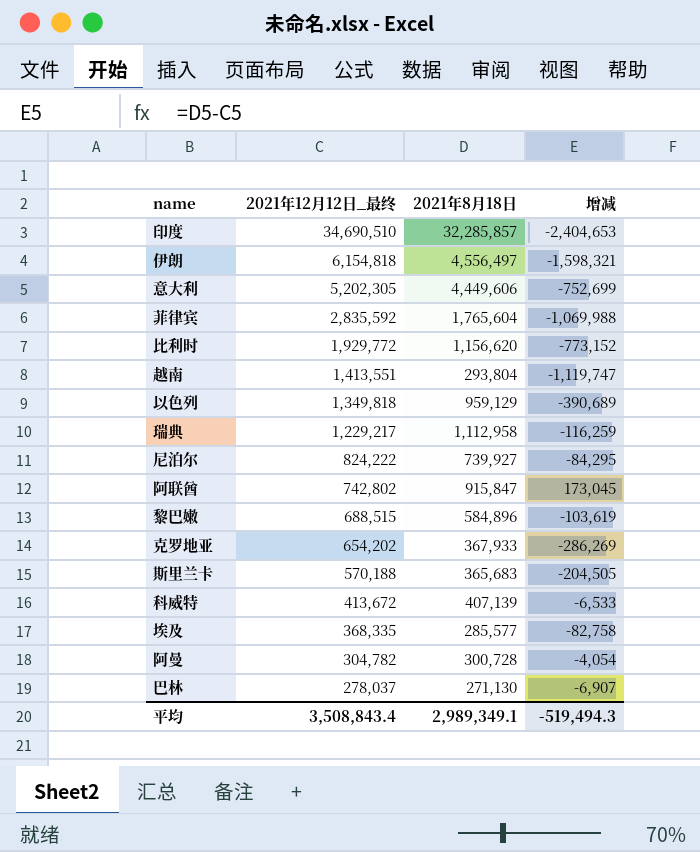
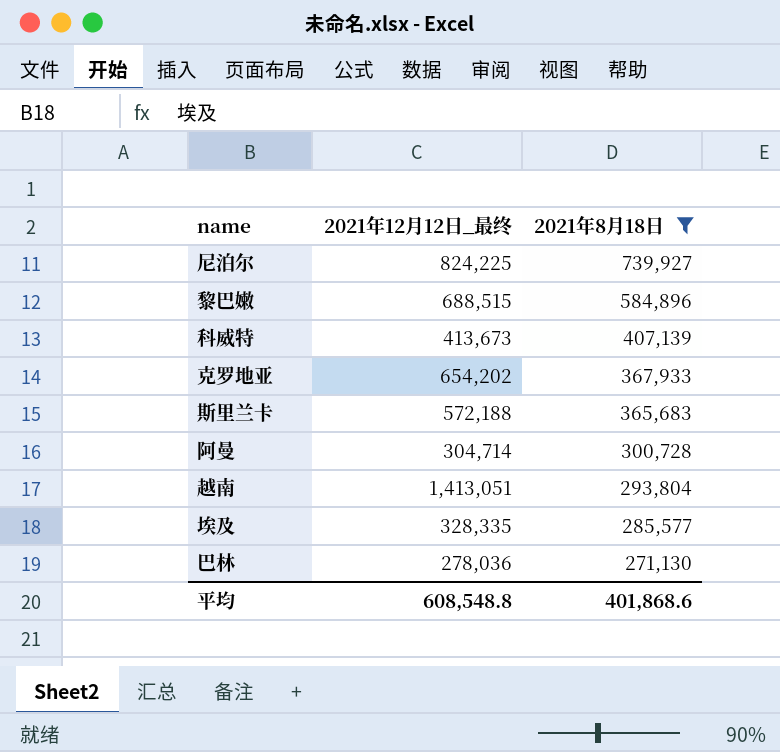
filter: none -> 2021年8月18日 <= 739,927
row order: 2021年12月12日_最终 descending -> 2021年8月18日 descending
column 增减 | formula: [2021年8月18日] - [2021年12月12日_最终] -> none
尼泊尔 | 2021年12月12日_最终: 824,222 -> 824,225
科威特 | 2021年12月12日_最终: 413,672 -> 413,673
斯里兰卡 | 2021年12月12日_最终: 570,188 -> 572,188
阿曼 | 2021年12月12日_最终: 304,782 -> 304,714
越南 | 2021年12月12日_最终: 1,413,551 -> 1,413,051
埃及 | 2021年12月12日_最终: 368,335 -> 328,335
巴林 | 2021年12月12日_最终: 278,037 -> 278,036
平均 | 2021年12月12日_最终: 3,508,843.4 -> 608,548.8
平均 | 2021年8月18日: 2,989,349.1 -> 401,868.6

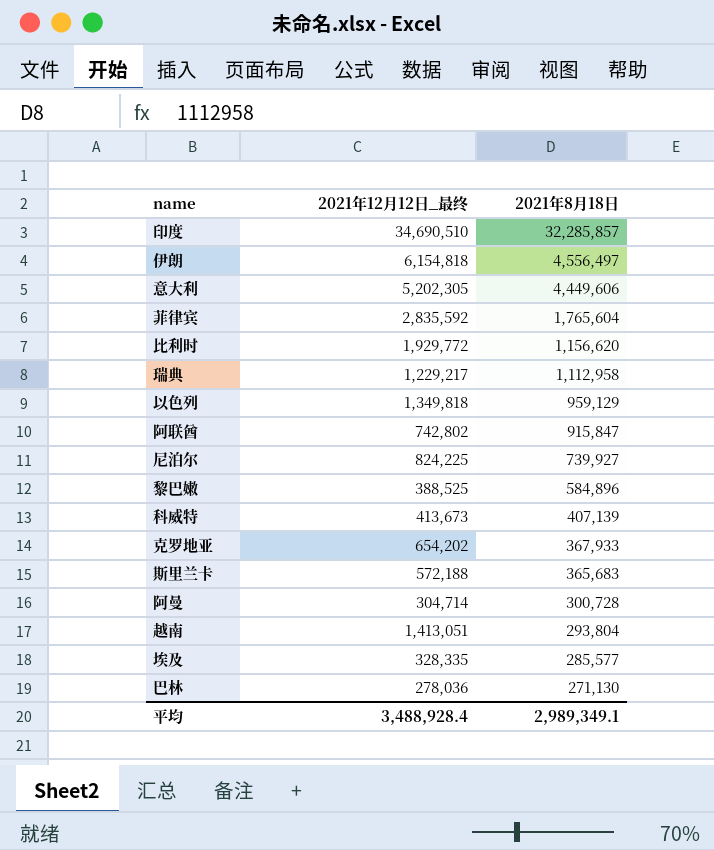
filter: 2021年8月18日 <= 739,927 -> none
黎巴嫩 | 2021年12月12日_最终: 688,515 -> 388,525
平均 | 2021年12月12日_最终: 608,548.8 -> 3,488,928.4
平均 | 2021年8月18日: 401,868.6 -> 2,989,349.1

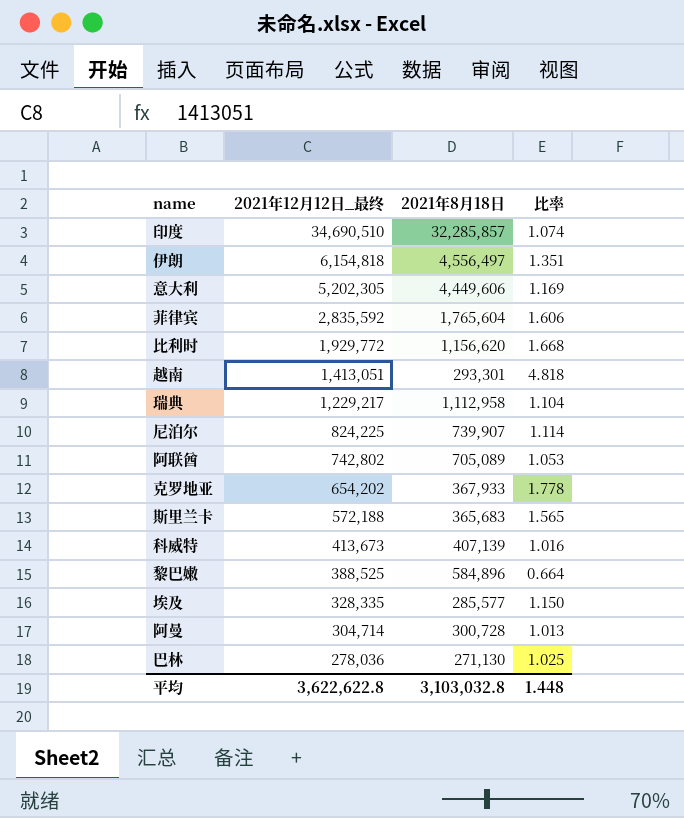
row order: 2021年8月18日 descending -> 2021年12月12日_最终 descending
column 比率 | formula: none -> [2021年12月12日_最终] / [2021年8月18日]
row 以色列: 1,349,818 | 959,129 -> none
越南 | 2021年8月18日: 293,804 -> 293,301
尼泊尔 | 2021年8月18日: 739,927 -> 739,907
阿联酋 | 2021年8月18日: 915,847 -> 705,089
平均 | 2021年12月12日_最终: 3,488,928.4 -> 3,622,622.8
平均 | 2021年8月18日: 2,989,349.1 -> 3,103,032.8

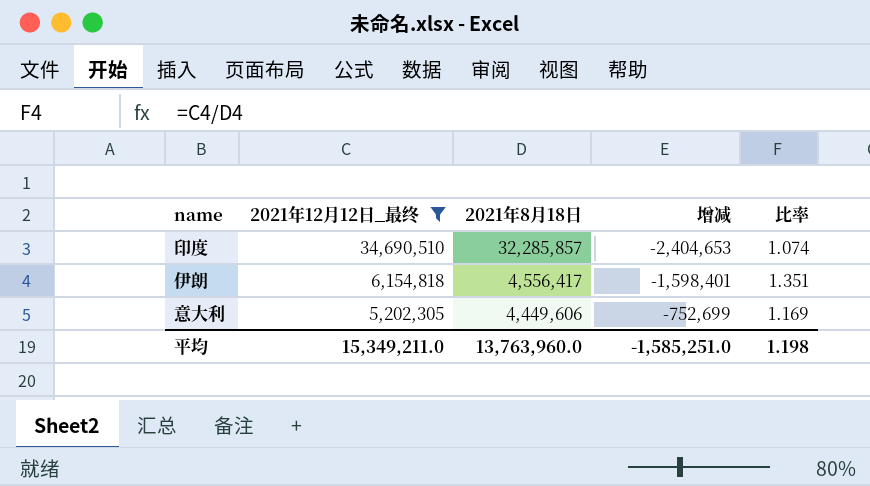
filter: none -> 2021年12月12日_最终 >= 5,202,305
column 增减 | formula: none -> [2021年8月18日] - [2021年12月12日_最终]
伊朗 | 2021年8月18日: 4,556,497 -> 4,556,417
平均 | 2021年12月12日_最终: 3,622,622.8 -> 15,349,211.0
平均 | 2021年8月18日: 3,103,032.8 -> 13,763,960.0
平均 | 比率: 1.448 -> 1.198

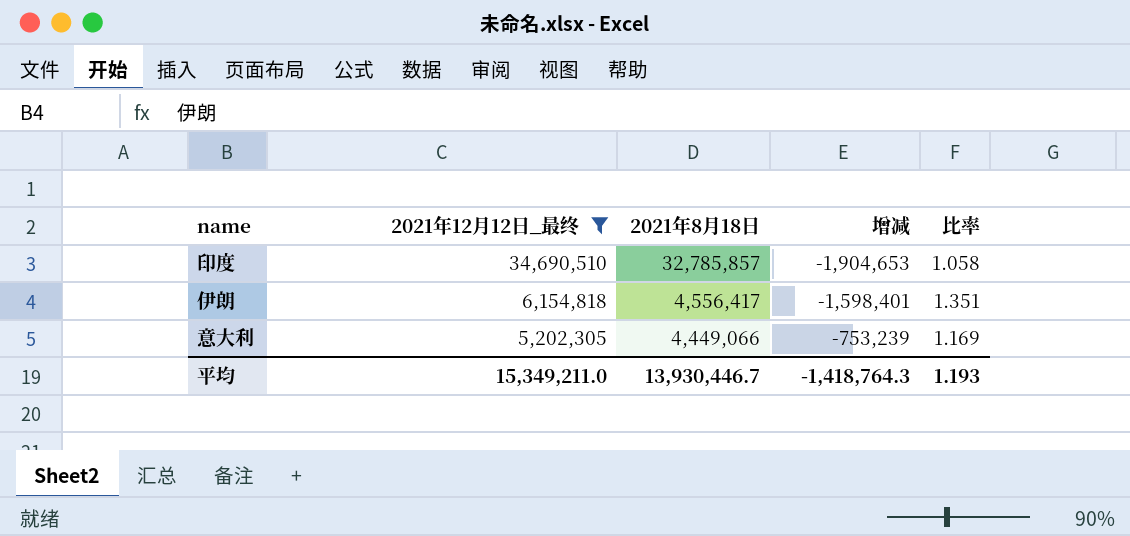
印度 | 2021年8月18日: 32,285,857 -> 32,785,857
印度 | 增减: -2,404,653 -> -1,904,653
印度 | 比率: 1.074 -> 1.058
意大利 | 2021年8月18日: 4,449,606 -> 4,449,066
意大利 | 增减: -752,699 -> -753,239
平均 | 2021年8月18日: 13,763,960.0 -> 13,930,446.7
平均 | 增减: -1,585,251.0 -> -1,418,764.3
平均 | 比率: 1.198 -> 1.193

